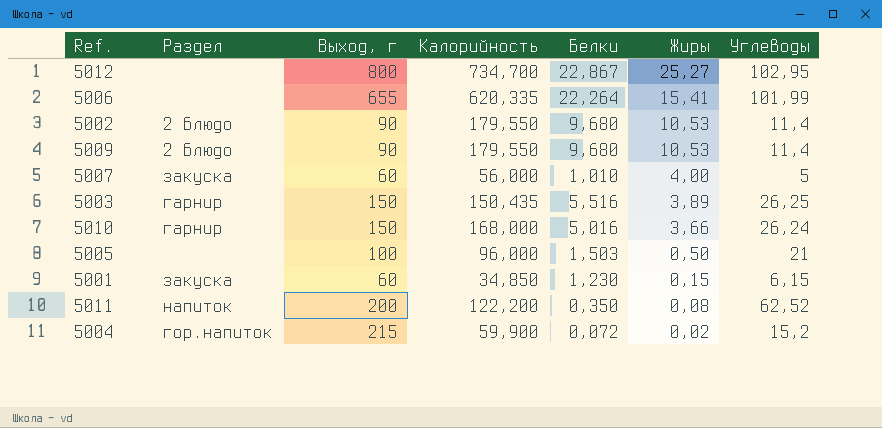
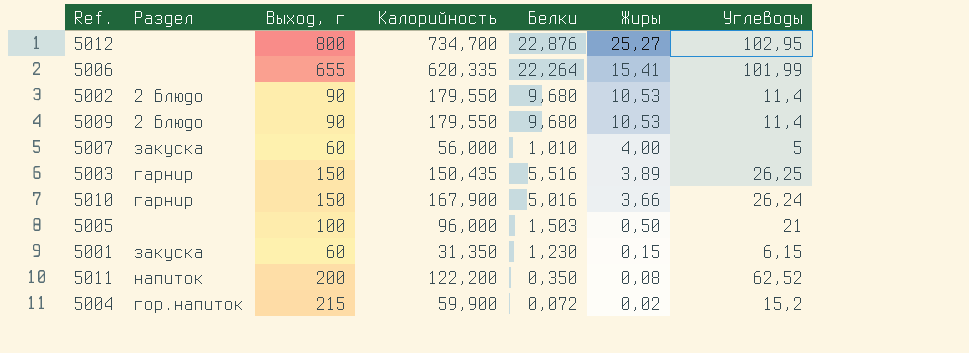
5012 | Белки: 22,867 -> 22,876
5010 | Калорийность: 168,000 -> 167,900
5001 | Калорийность: 34,850 -> 31,350

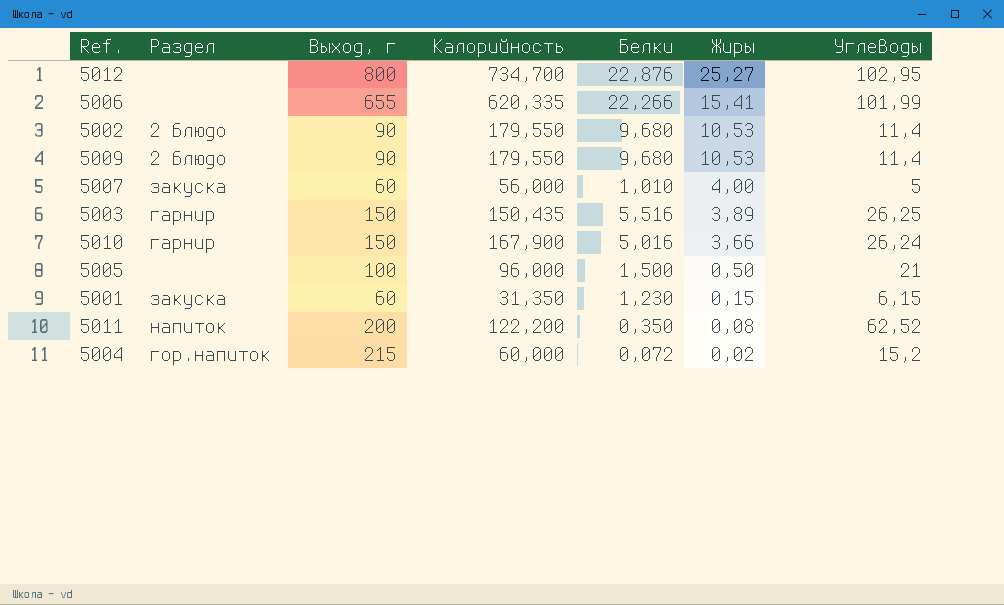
5006 | Белки: 22,264 -> 22,266
5005 | Белки: 1,503 -> 1,500
5004 | Калорийность: 59,900 -> 60,000

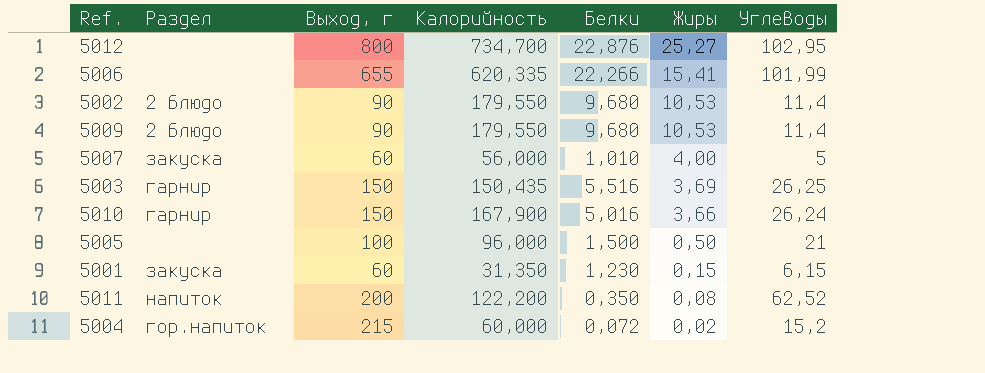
5003 | Жиры: 3,89 -> 3,69

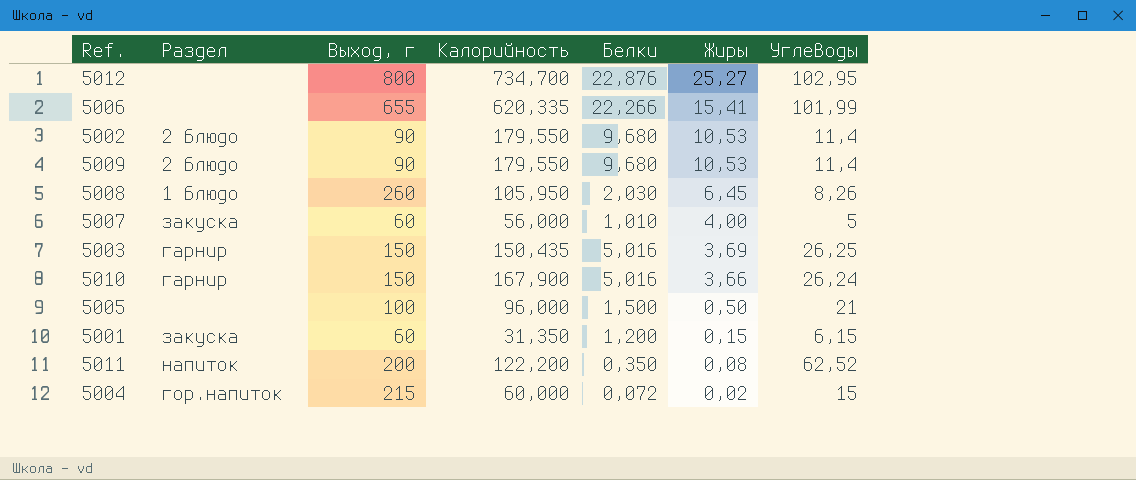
row 5008: none -> 1 блюдо | 260 | 105,950 | 2,030 | 6,45 | 8,26
5003 | Белки: 5,516 -> 5,016
5001 | Белки: 1,230 -> 1,200
5004 | Углеводы: 15,2 -> 15

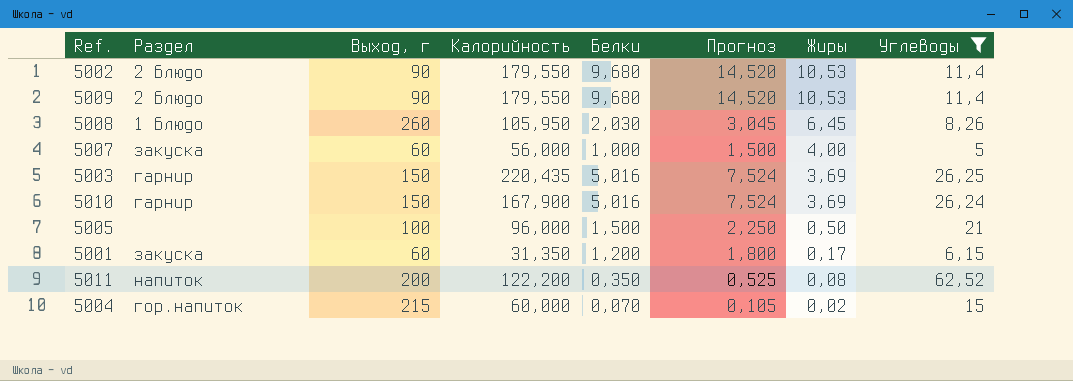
filter: none -> Углеводы <= 62,52
column Прогноз | formula: none -> [Белки] * 1,5
5007 | Белки: 1,010 -> 1,000
5003 | Калорийность: 150,435 -> 220,435
5010 | Жиры: 3,66 -> 3,69
5001 | Жиры: 0,15 -> 0,17
5004 | Белки: 0,072 -> 0,070

